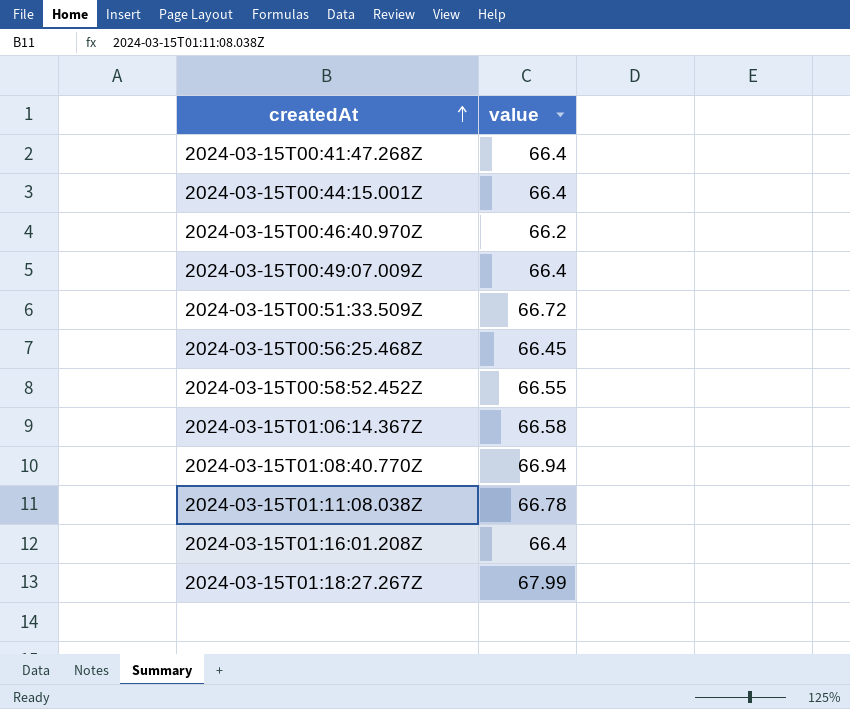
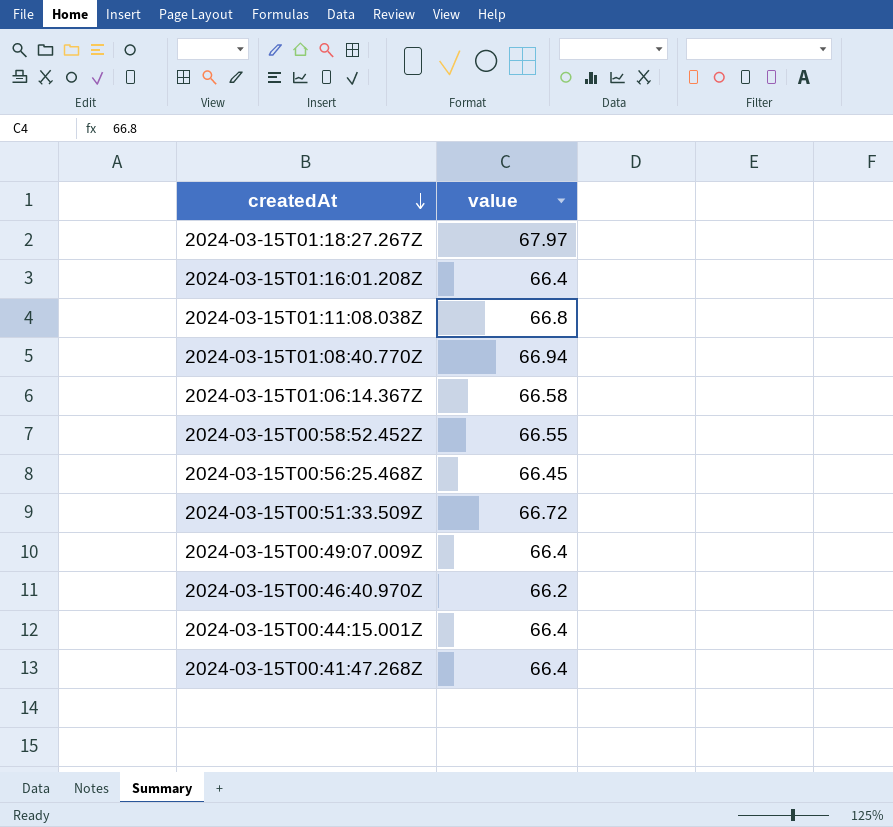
row order: createdAt ascending -> createdAt descending
2024-03-15T01:18:27.267Z | value: 67.99 -> 67.97
2024-03-15T01:11:08.038Z | value: 66.78 -> 66.8

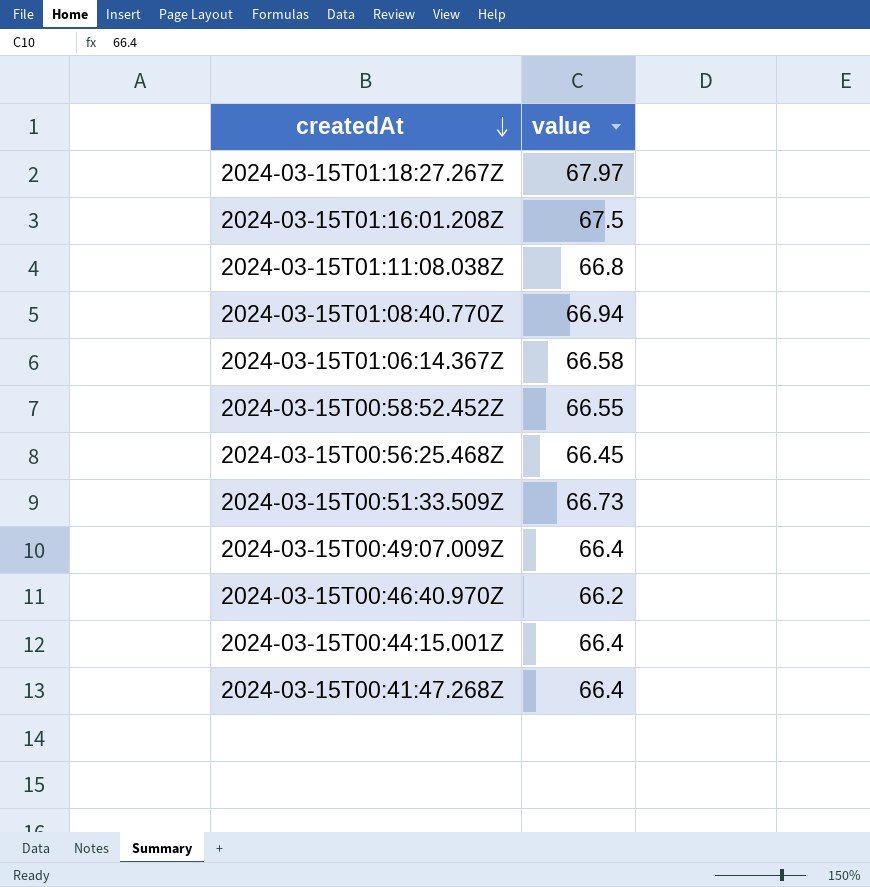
2024-03-15T01:16:01.208Z | value: 66.4 -> 67.5
2024-03-15T00:51:33.509Z | value: 66.72 -> 66.73

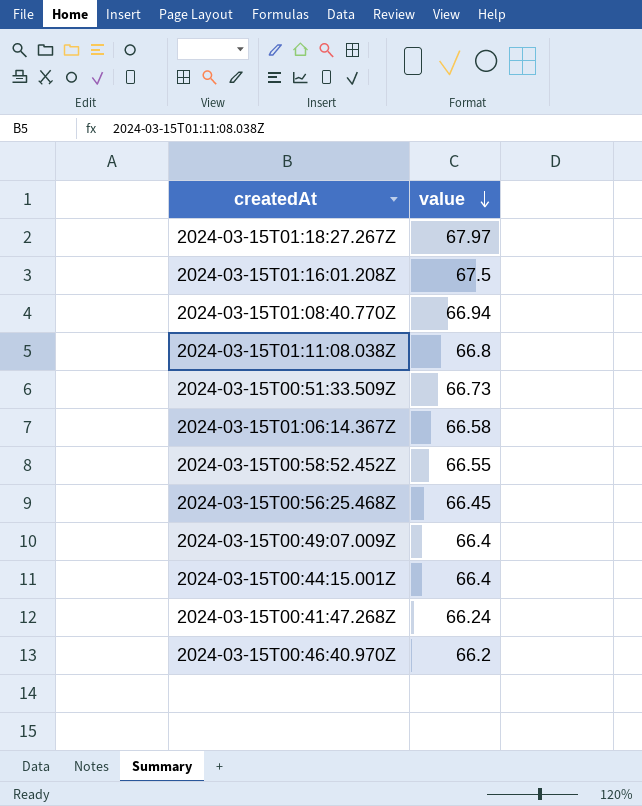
row order: createdAt descending -> value descending
2024-03-15T00:41:47.268Z | value: 66.4 -> 66.24

